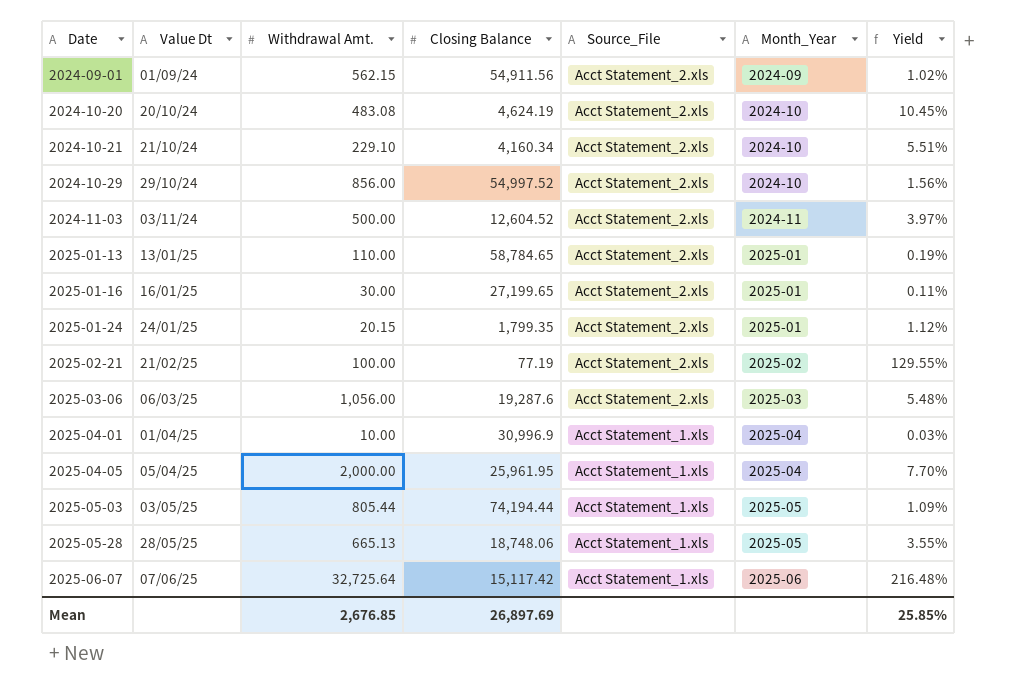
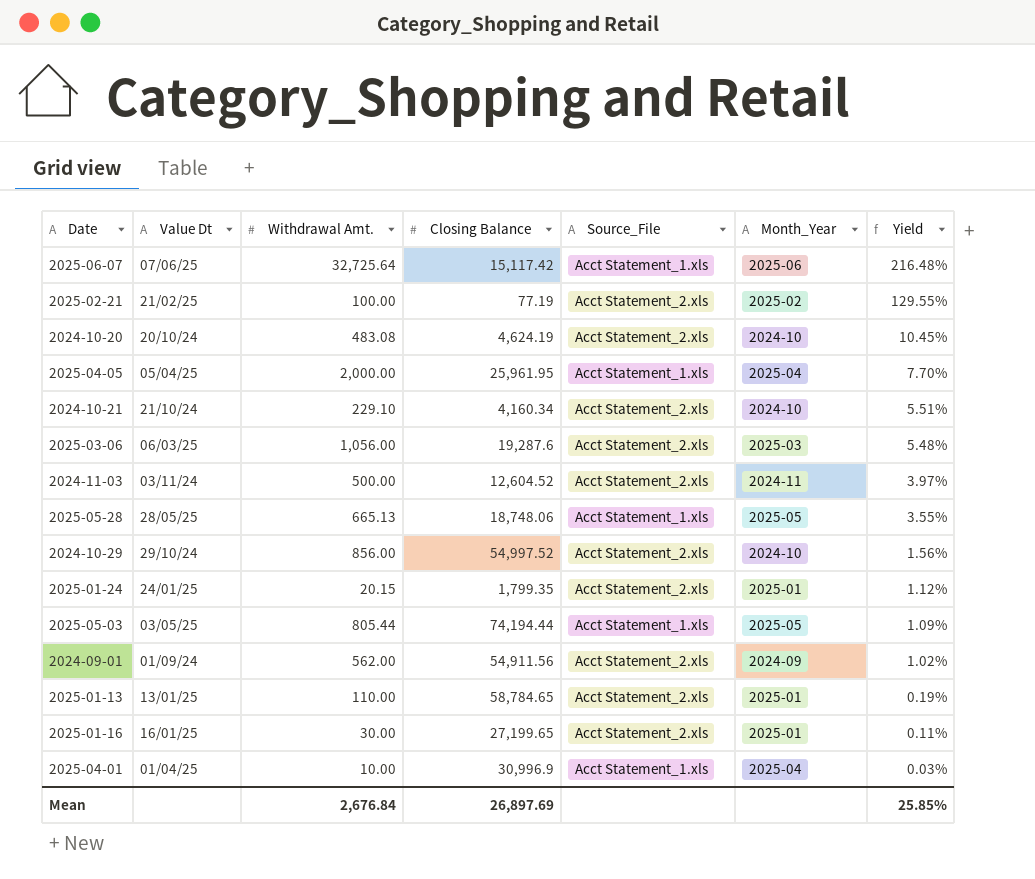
row order: Date ascending -> Yield descending
2024-09-01 | Withdrawal Amt.: 562.15 -> 562.00
Mean | Withdrawal Amt.: 2,676.85 -> 2,676.84

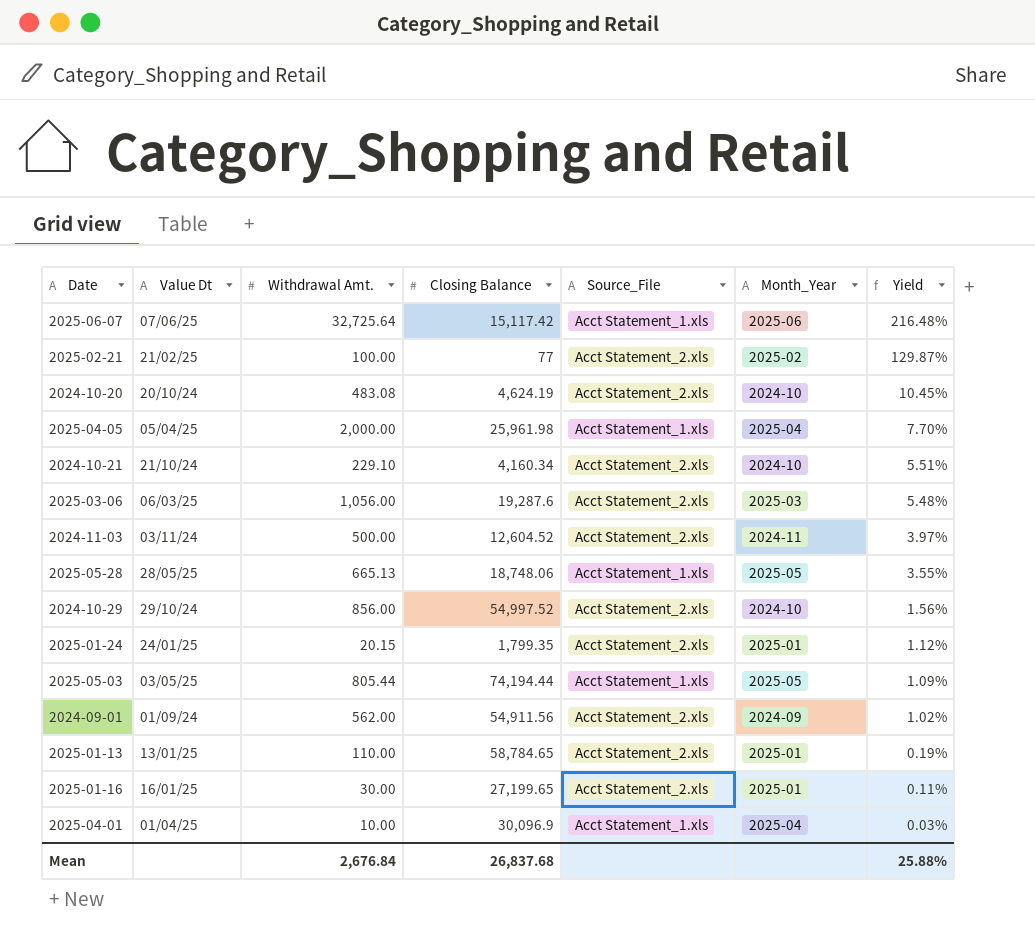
2025-02-21 | Closing Balance: 77.19 -> 77
2025-02-21 | Yield: 129.55% -> 129.87%
2025-04-05 | Closing Balance: 25,961.95 -> 25,961.98
2025-04-01 | Closing Balance: 30,996.9 -> 30,096.9
Mean | Closing Balance: 26,897.69 -> 26,837.68
Mean | Yield: 25.85% -> 25.88%

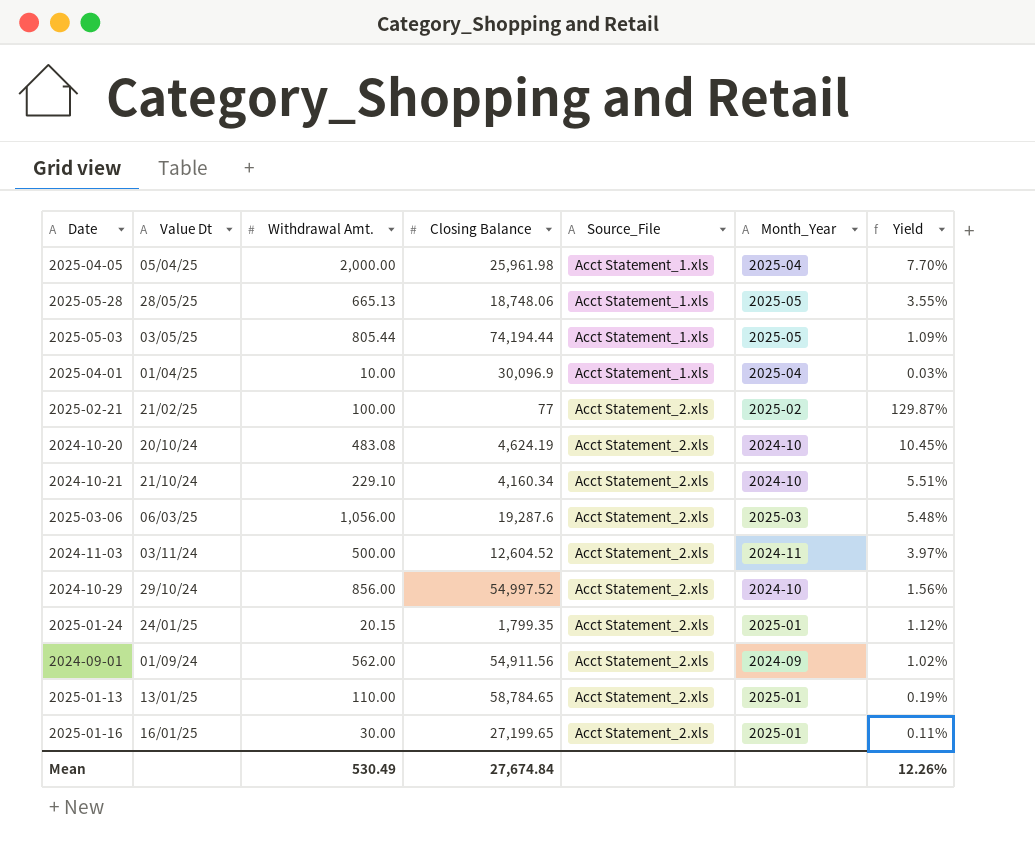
row order: Yield descending -> Source_File ascending
row 2025-06-07: 07/06/25 | 32,725.64 | 15,117.42 | Acct Statement_1.xls | 2025-06 | 216.48% -> none
Mean | Withdrawal Amt.: 2,676.84 -> 530.49
Mean | Closing Balance: 26,837.68 -> 27,674.84
Mean | Yield: 25.88% -> 12.26%

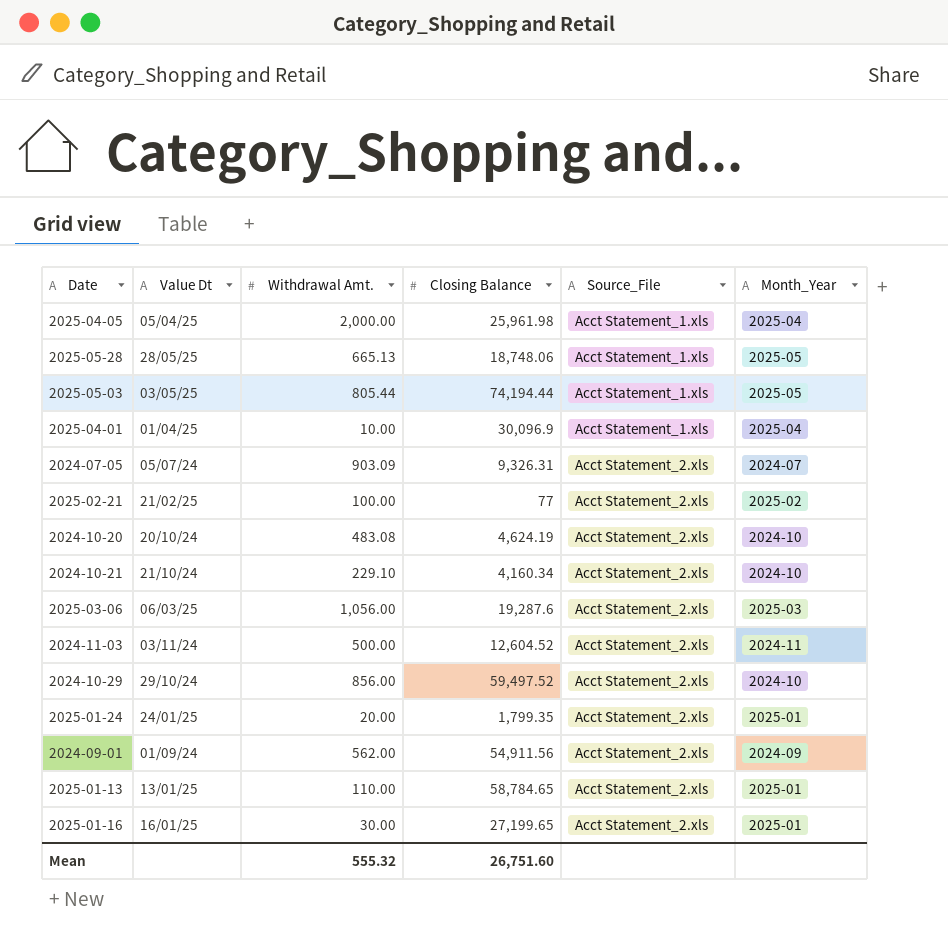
column Yield | formula: [Withdrawal Amt.] / [Closing Balance] -> none
row 2024-07-05: none -> 05/07/24 | 903.09 | 9,326.31 | Acct Statement_2.xls | 2024-07
2024-10-29 | Closing Balance: 54,997.52 -> 59,497.52
2025-01-24 | Withdrawal Amt.: 20.15 -> 20.00
Mean | Withdrawal Amt.: 530.49 -> 555.32
Mean | Closing Balance: 27,674.84 -> 26,751.60

